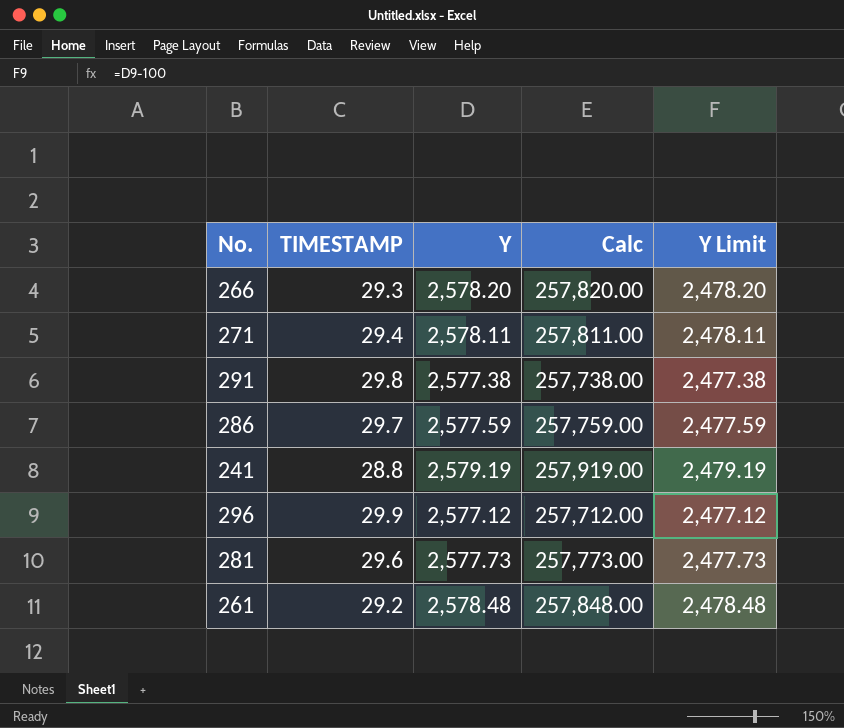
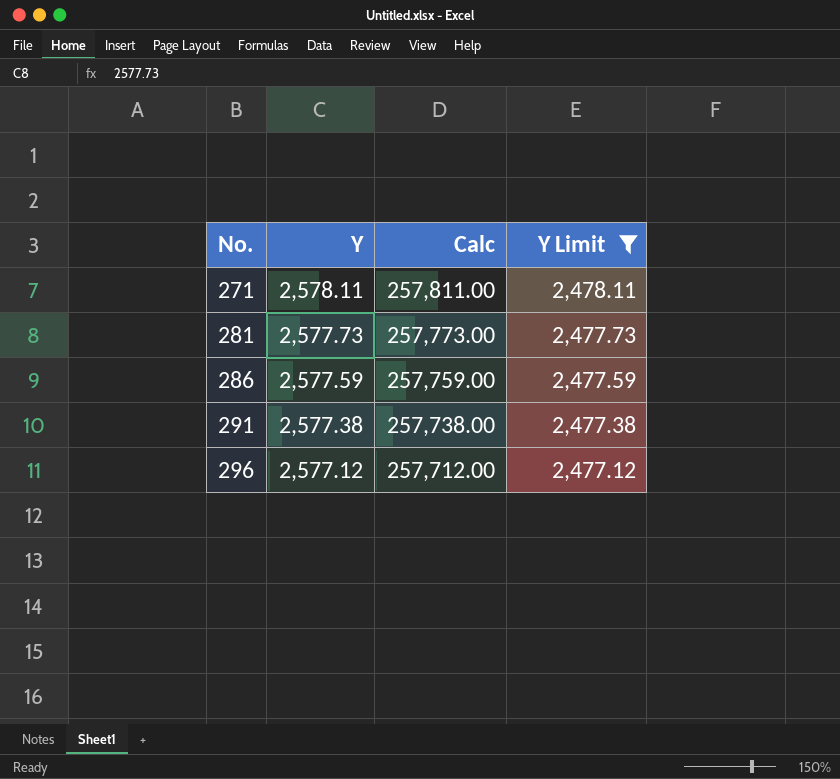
filter: none -> Y Limit <= 2,478.11
row order: none -> No. ascending
column TIMESTAMP | position: 2 -> none

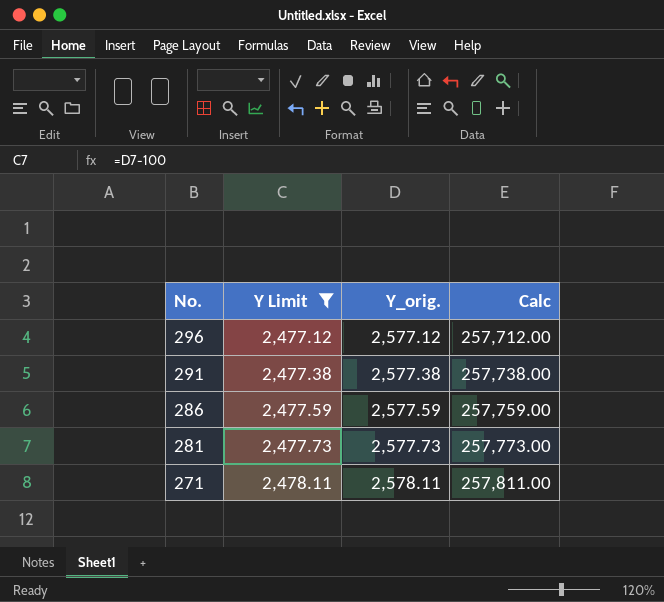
row order: No. ascending -> No. descending
column Y Limit | position: 4 -> 2
column name: Y -> Y_orig.

